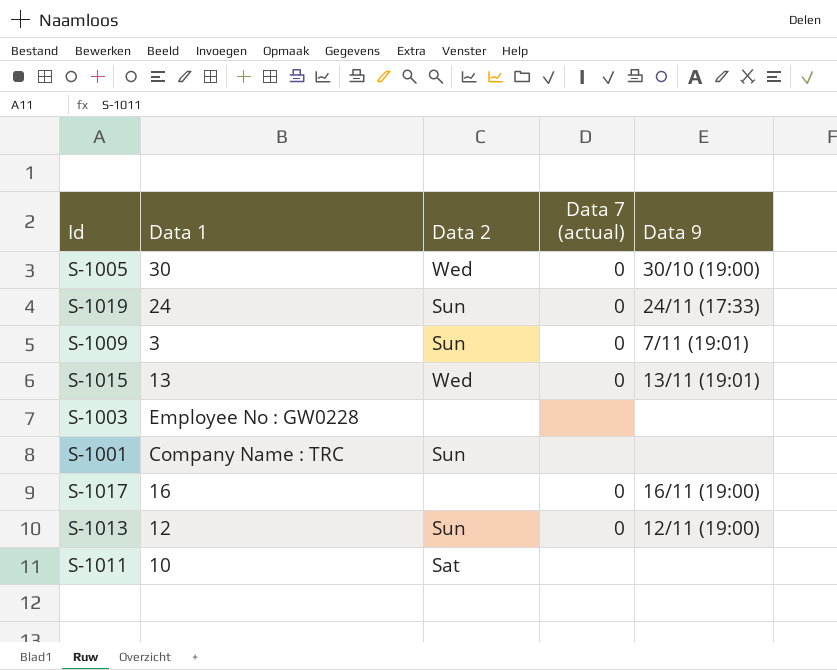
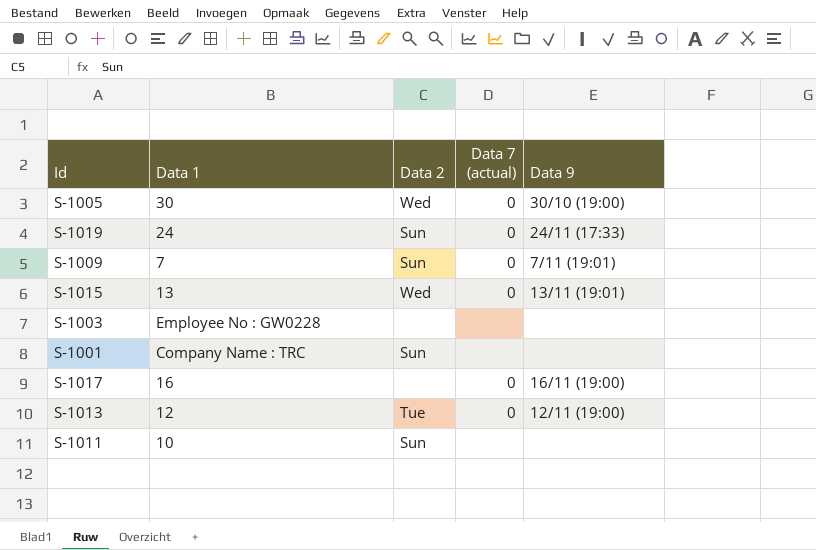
S-1009 | Data 1: 3 -> 7
S-1013 | Data 2: Sun -> Tue
S-1011 | Data 2: Sat -> Sun

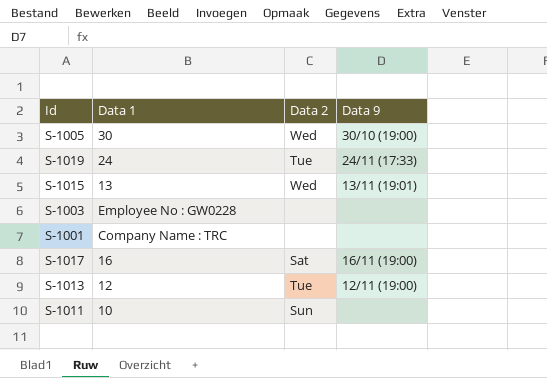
column Data 7 (actual) | position: 4 -> none
row S-1009: 7 | Sun | 0 | 7/11 (19:01) -> none
S-1019 | Data 2: Sun -> Tue
S-1001 | Data 2: Sun -> none
S-1017 | Data 2: none -> Sat

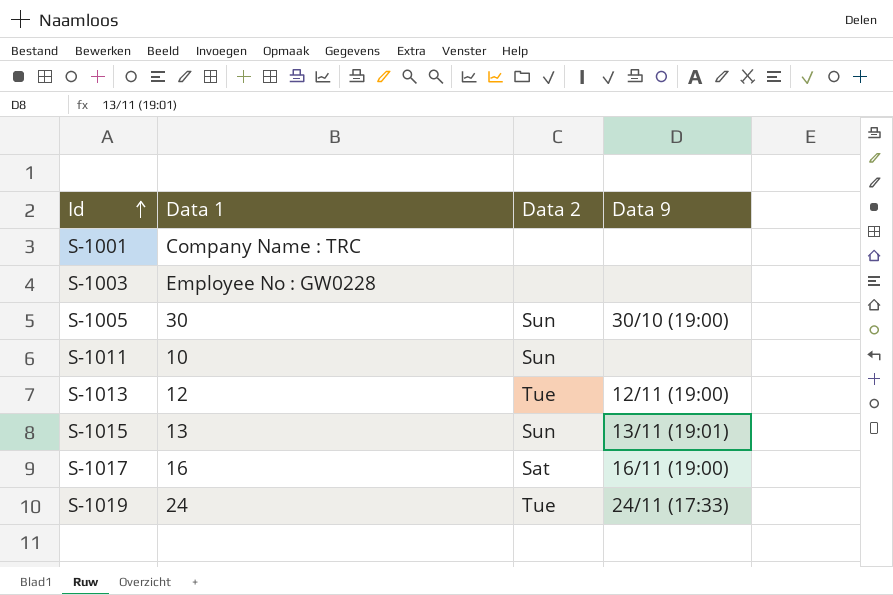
row order: none -> Id ascending
S-1005 | Data 2: Wed -> Sun
S-1015 | Data 2: Wed -> Sun

